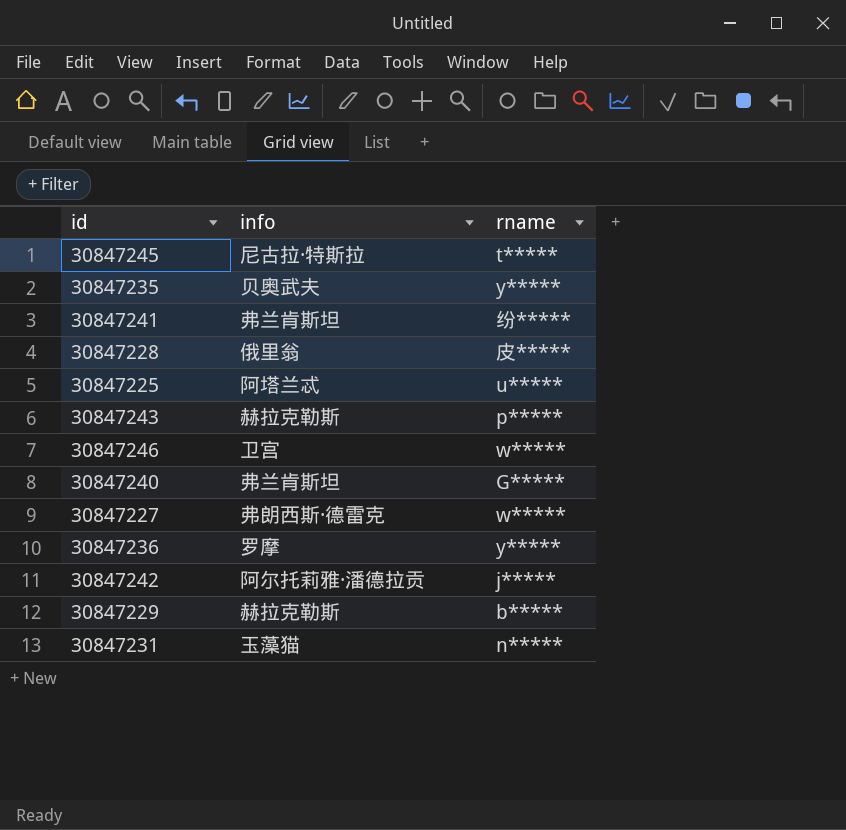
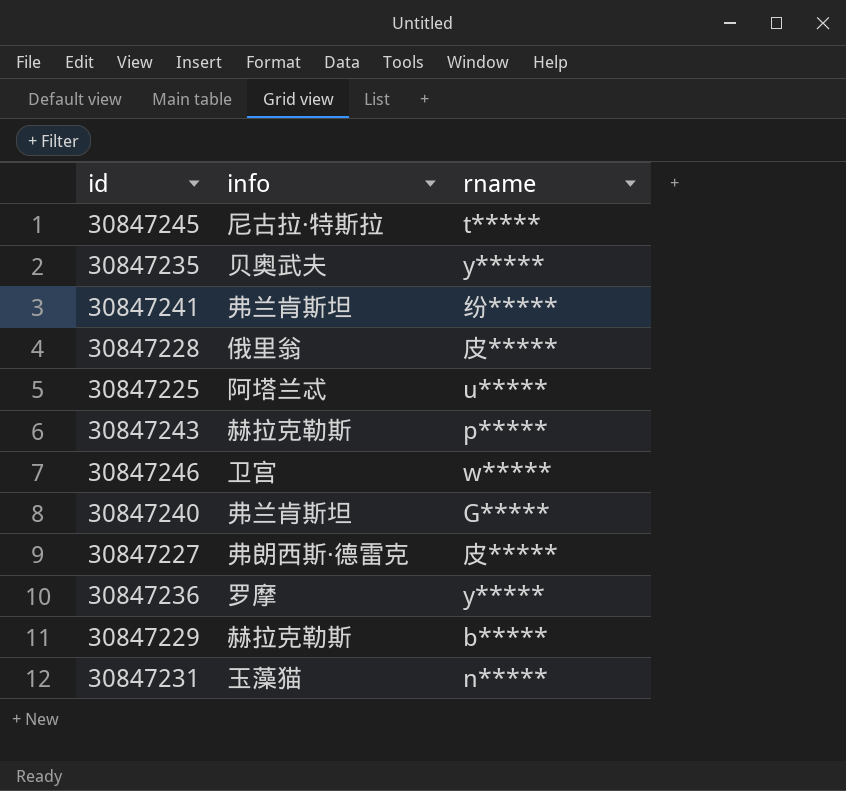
row 30847242: 阿尔托莉雅·潘德拉贡 | j***** -> none
30847227 | rname: w***** -> 皮*****

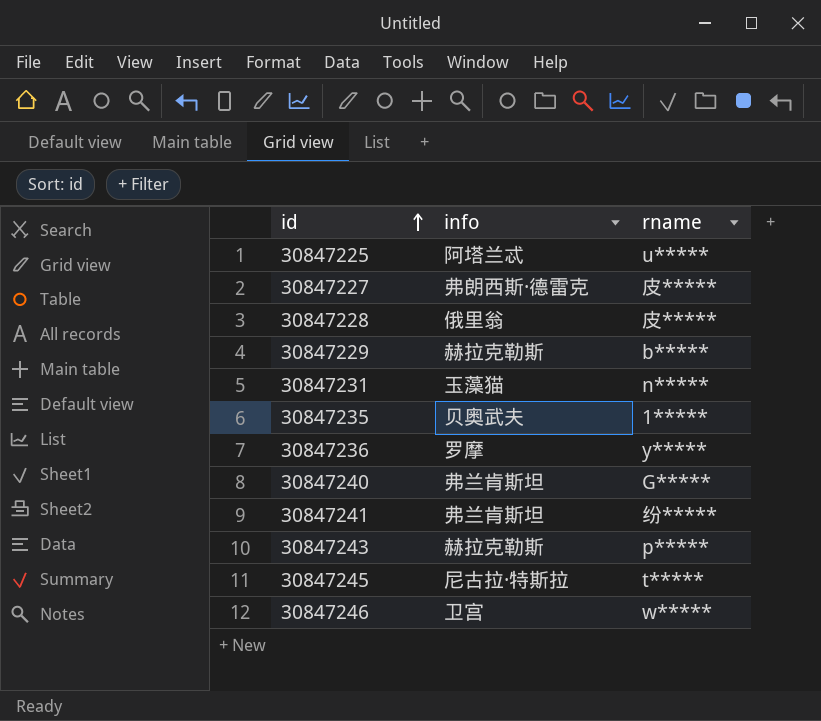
row order: none -> id ascending
30847235 | rname: y***** -> 1*****

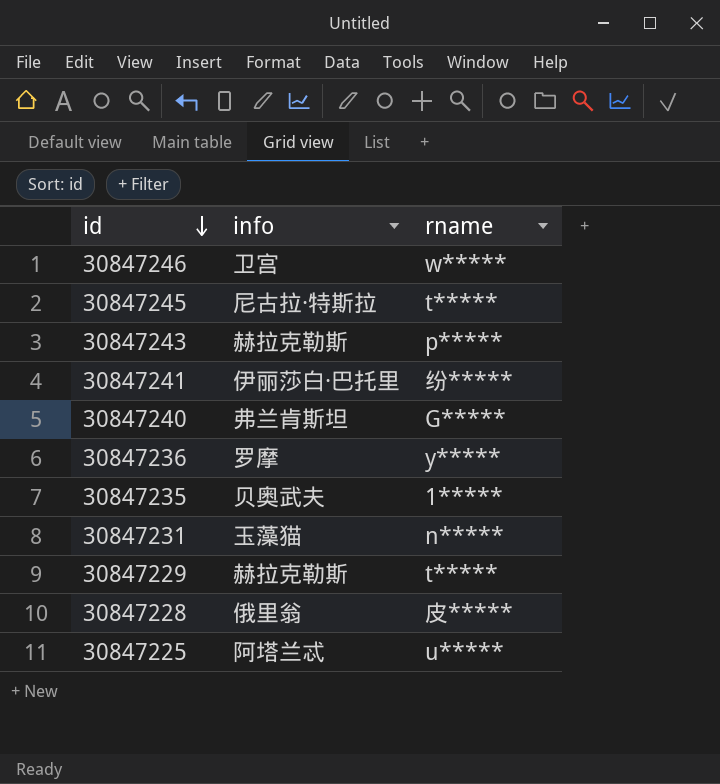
row order: id ascending -> id descending
row 30847227: 弗朗西斯·德雷克 | 皮***** -> none
30847241 | info: 弗兰肯斯坦 -> 伊丽莎白·巴托里
30847229 | rname: b***** -> t*****

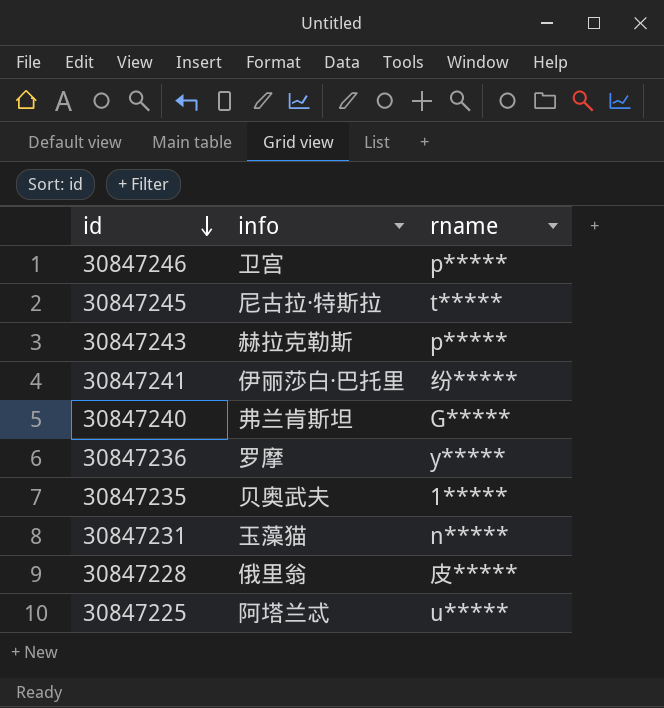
row 30847229: 赫拉克勒斯 | t***** -> none
30847246 | rname: w***** -> p*****

